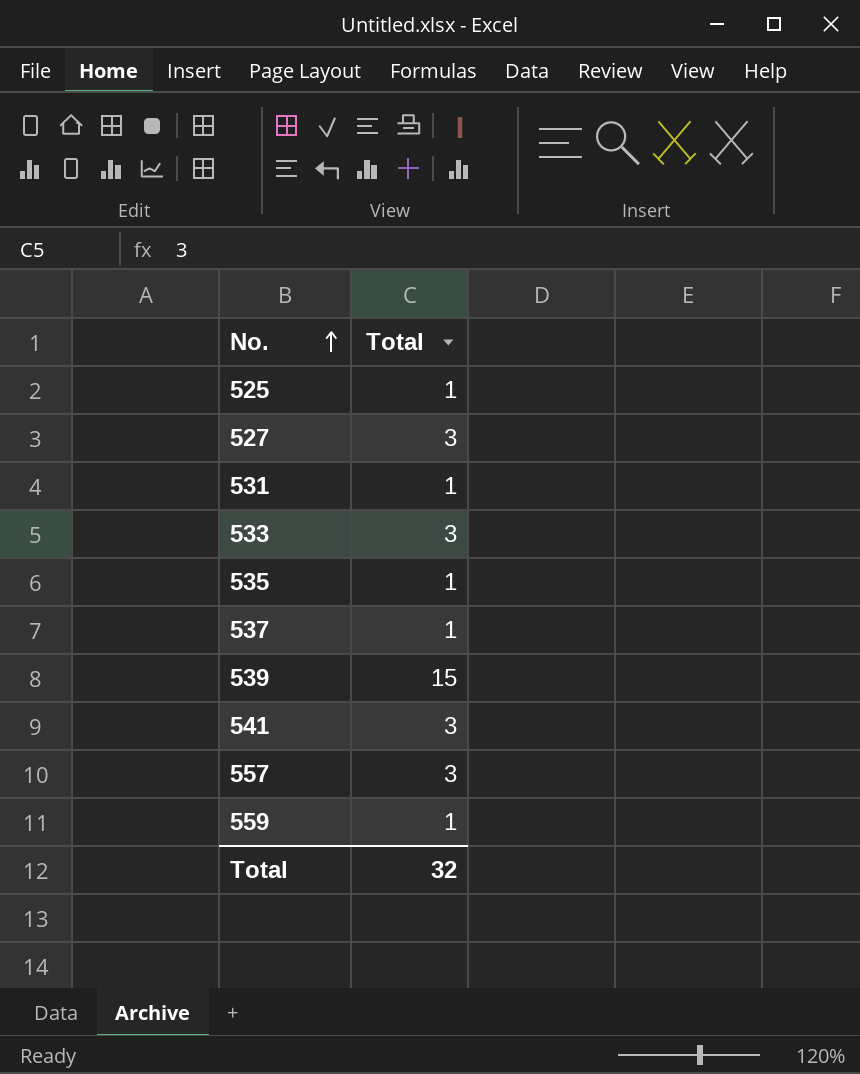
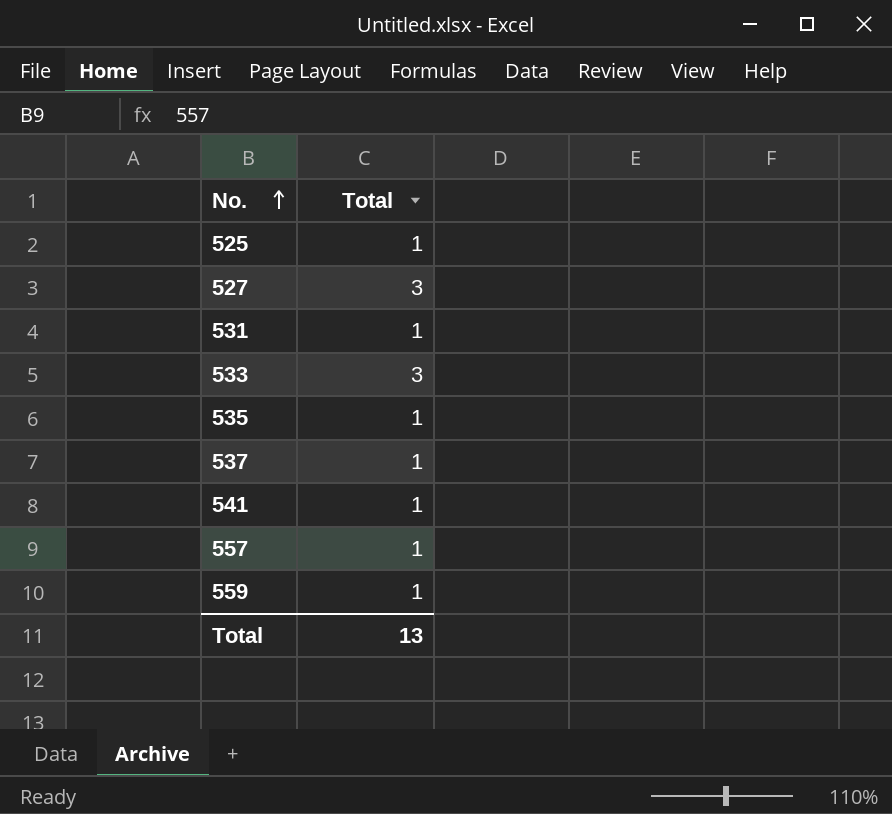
row 539: 15 -> none
541 | Total: 3 -> 1
557 | Total: 3 -> 1
Total | Total: 32 -> 13

